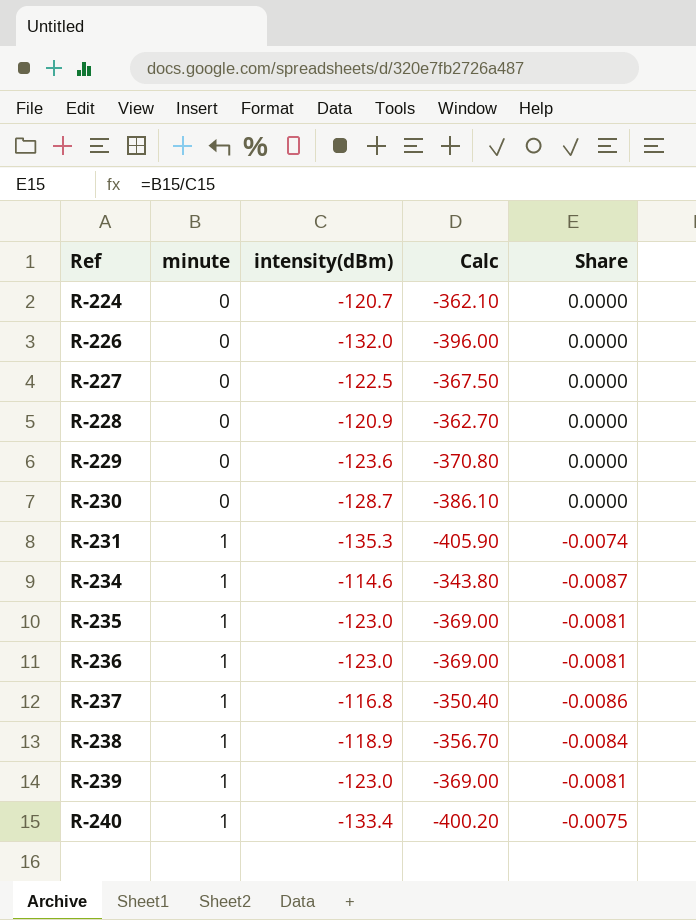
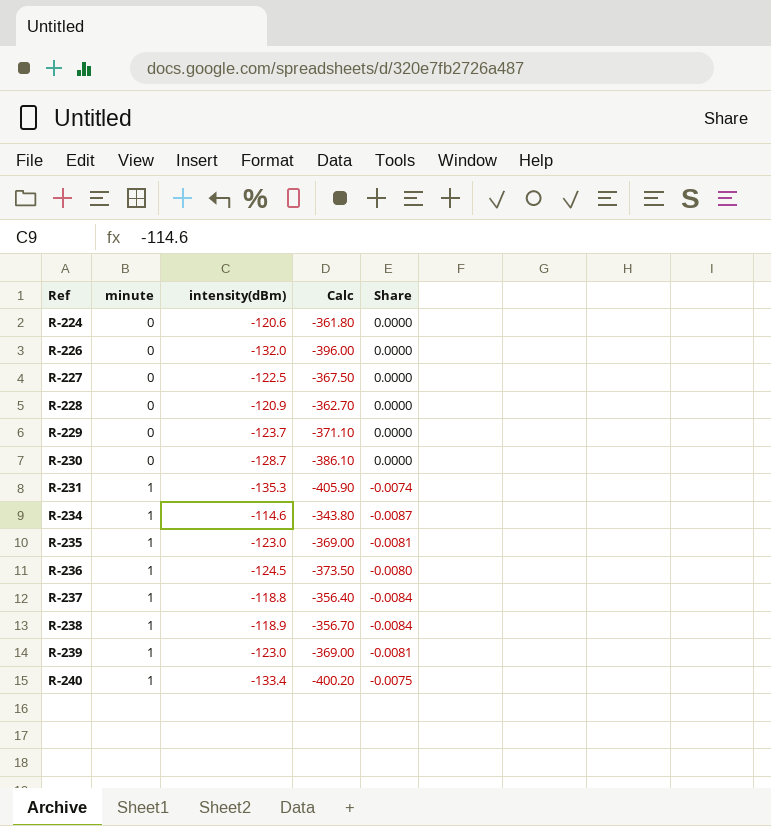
R-224 | intensity(dBm): -120.7 -> -120.6
R-224 | Calc: -362.10 -> -361.80
R-229 | intensity(dBm): -123.6 -> -123.7
R-229 | Calc: -370.80 -> -371.10
R-236 | intensity(dBm): -123.0 -> -124.5
R-236 | Calc: -369.00 -> -373.50
R-236 | Share: -0.0081 -> -0.0080
R-237 | intensity(dBm): -116.8 -> -118.8
R-237 | Calc: -350.40 -> -356.40
R-237 | Share: -0.0086 -> -0.0084

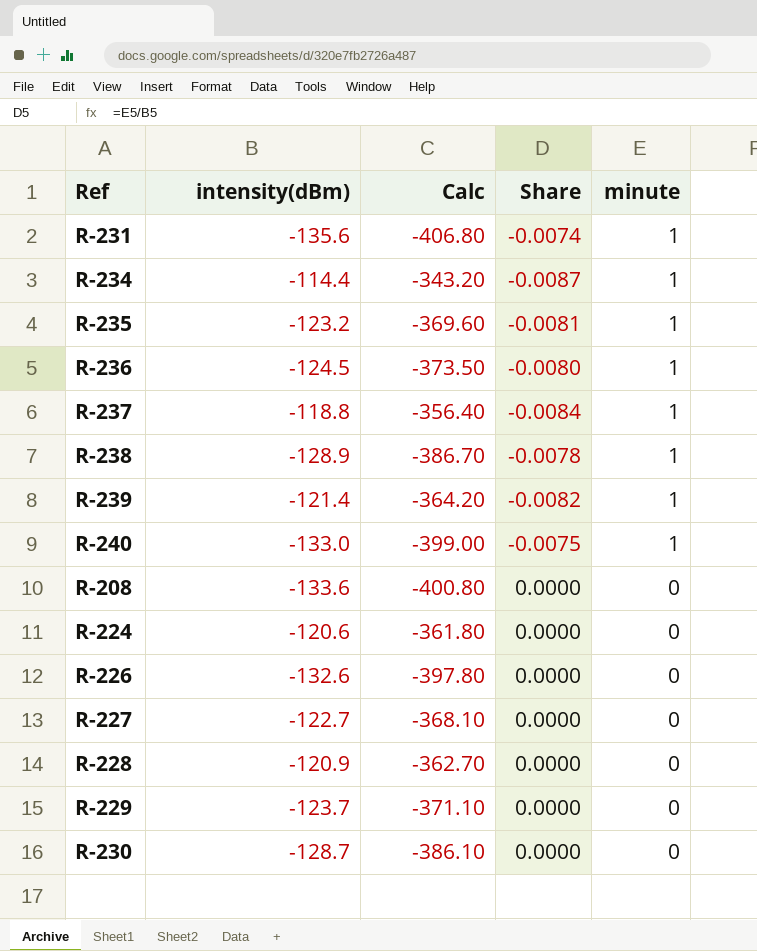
row order: Ref ascending -> minute descending
column minute | position: 2 -> 5
R-231 | intensity(dBm): -135.3 -> -135.6
R-231 | Calc: -405.90 -> -406.80
R-234 | intensity(dBm): -114.6 -> -114.4
R-234 | Calc: -343.80 -> -343.20
R-235 | intensity(dBm): -123.0 -> -123.2
R-235 | Calc: -369.00 -> -369.60
R-238 | intensity(dBm): -118.9 -> -128.9
R-238 | Calc: -356.70 -> -386.70
R-238 | Share: -0.0084 -> -0.0078
R-239 | intensity(dBm): -123.0 -> -121.4
R-239 | Calc: -369.00 -> -364.20
R-239 | Share: -0.0081 -> -0.0082
R-240 | intensity(dBm): -133.4 -> -133.0
R-240 | Calc: -400.20 -> -399.00
row R-208: none -> -133.6 | -400.80 | 0.0000 | 0
R-226 | intensity(dBm): -132.0 -> -132.6
R-226 | Calc: -396.00 -> -397.80
R-227 | intensity(dBm): -122.5 -> -122.7
R-227 | Calc: -367.50 -> -368.10

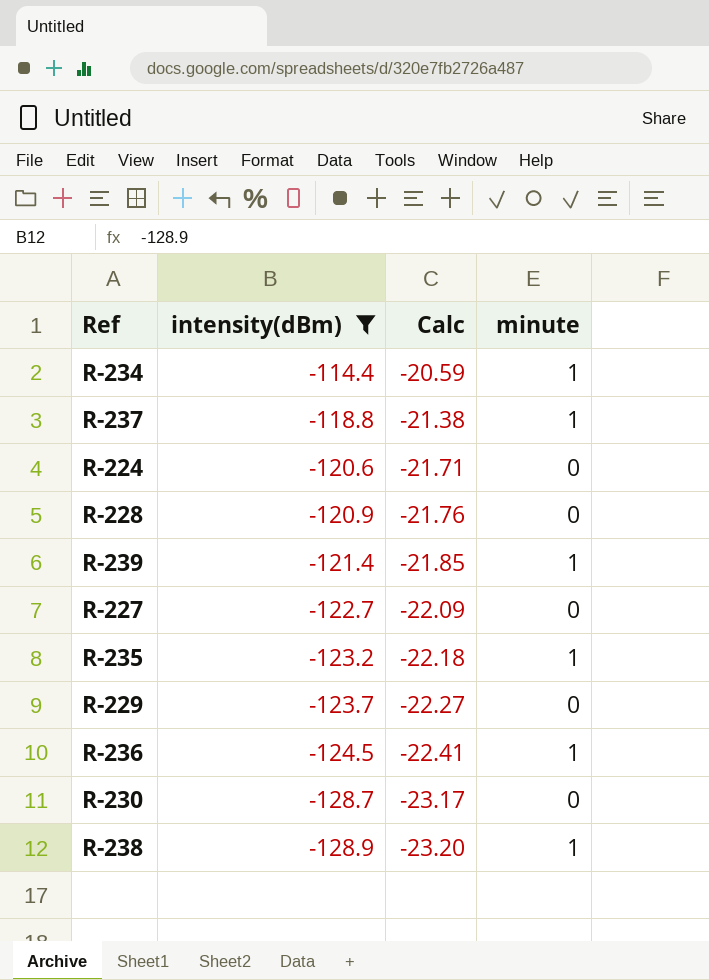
filter: none -> intensity(dBm) >= -128.9
row order: minute descending -> intensity(dBm) descending
column Share | formula: [minute] / [intensity(dBm)] -> none
column Calc | formula: [intensity(dBm)] * 3 -> [intensity(dBm)] * 0.18

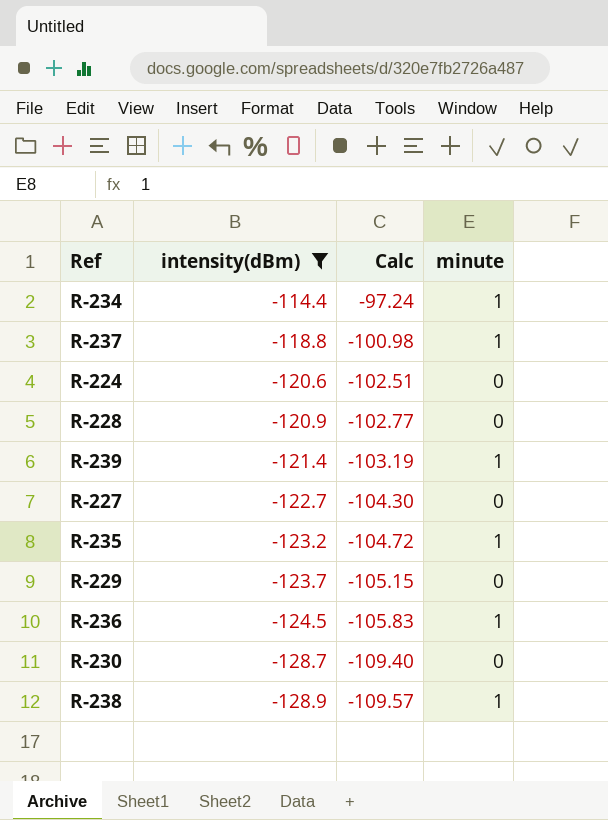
column Calc | formula: [intensity(dBm)] * 0.18 -> [intensity(dBm)] * 0.85

